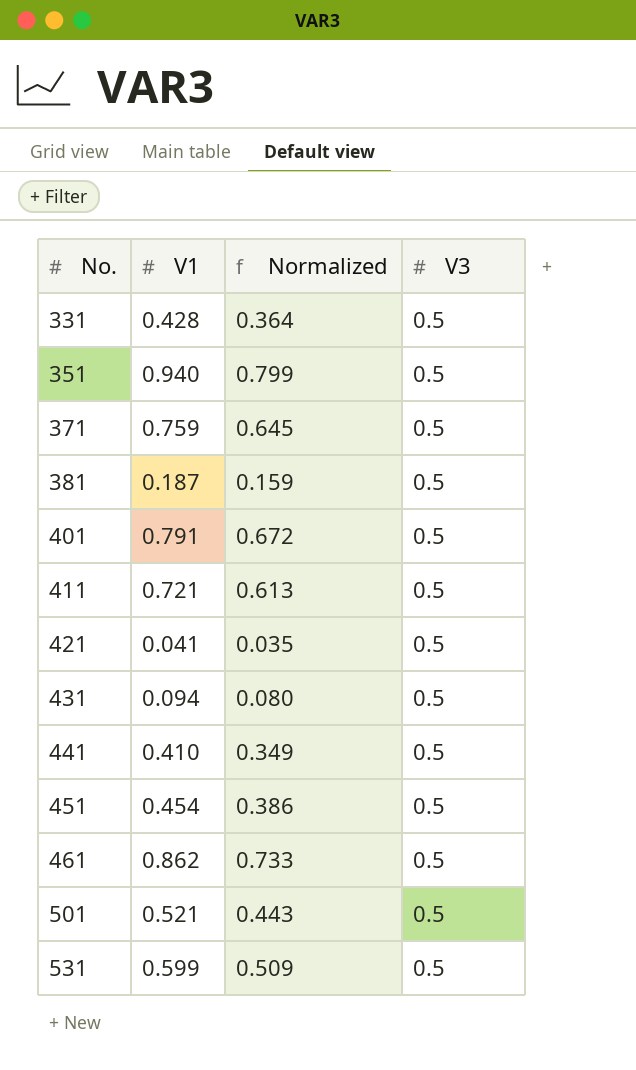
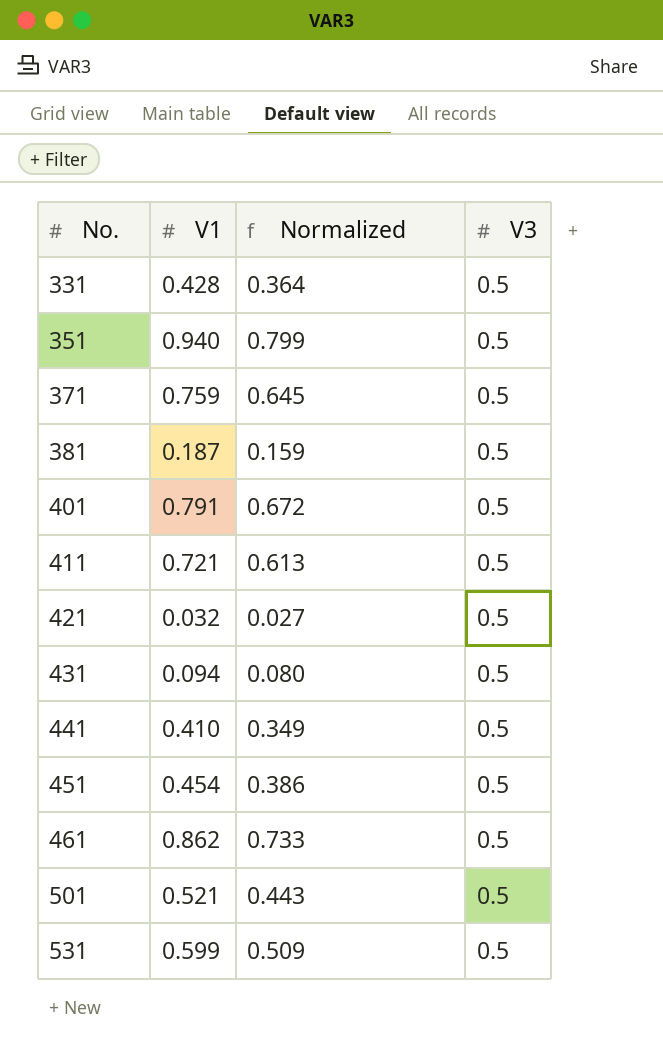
421 | V1: 0.041 -> 0.032
421 | Normalized: 0.035 -> 0.027

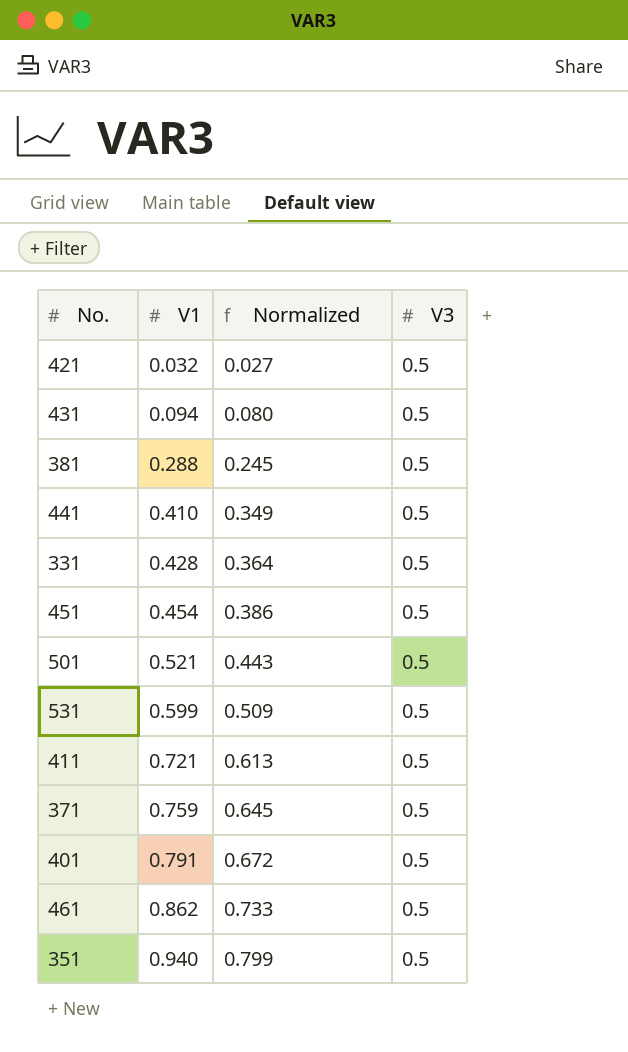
row order: No. ascending -> V1 ascending
381 | V1: 0.187 -> 0.288
381 | Normalized: 0.159 -> 0.245

